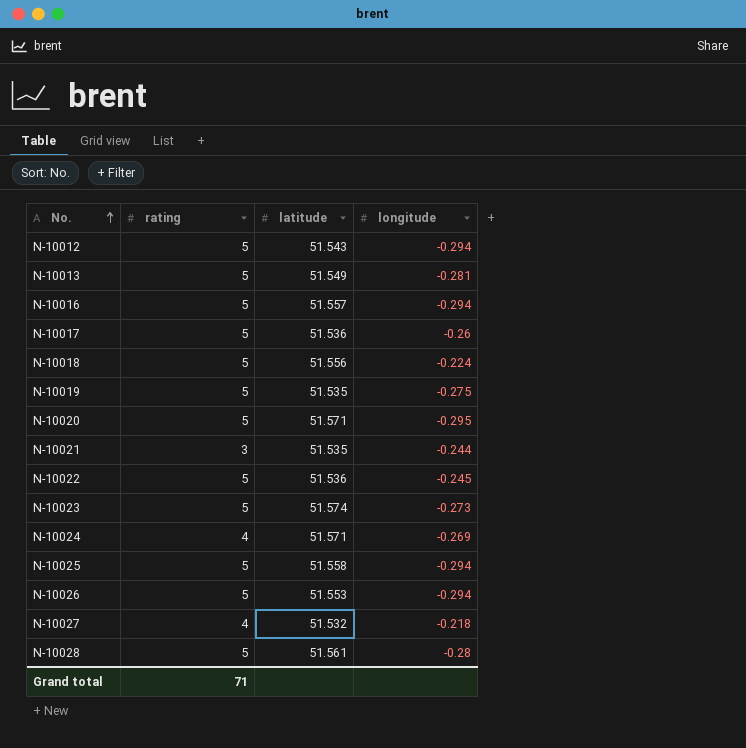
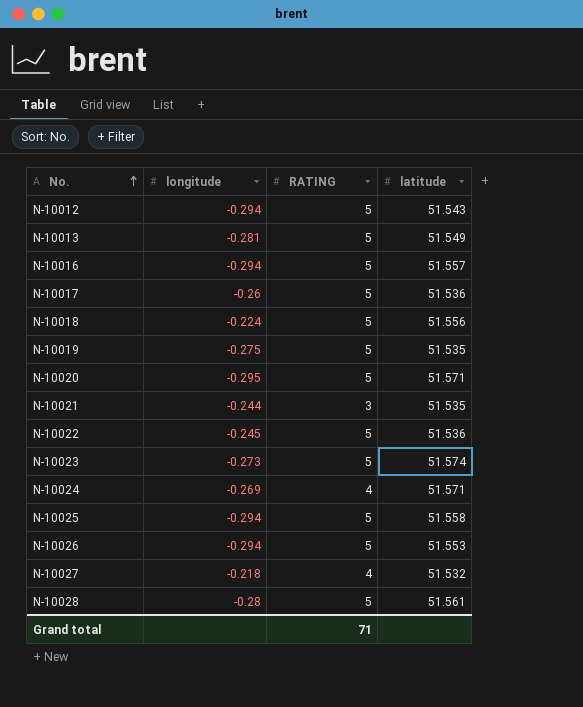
column longitude | position: 4 -> 2
column name: rating -> RATING

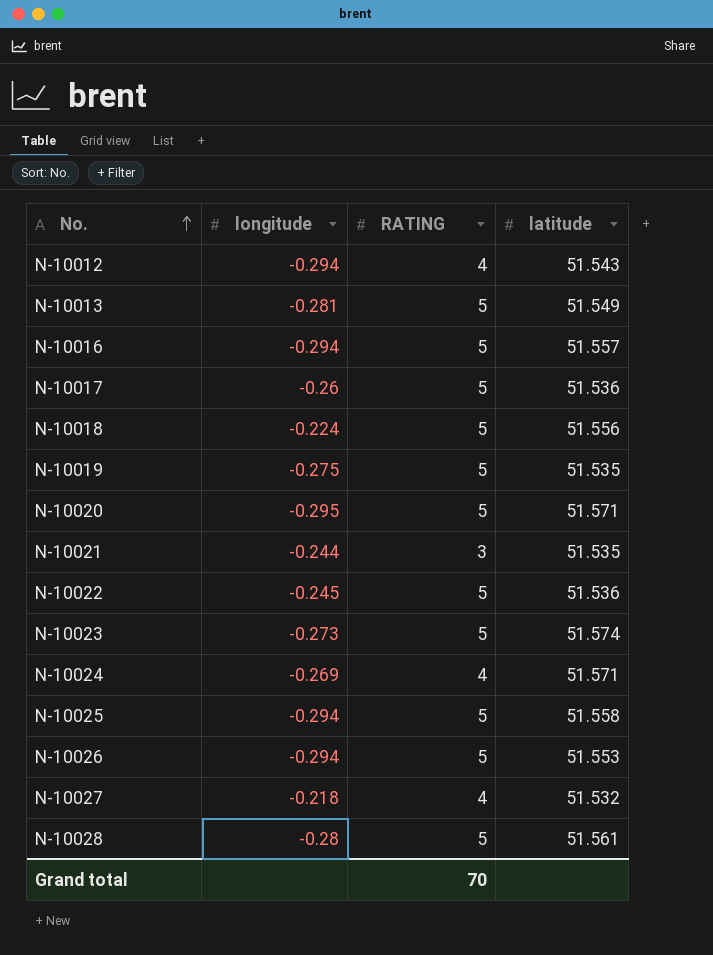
N-10012 | RATING: 5 -> 4
Grand total | RATING: 71 -> 70

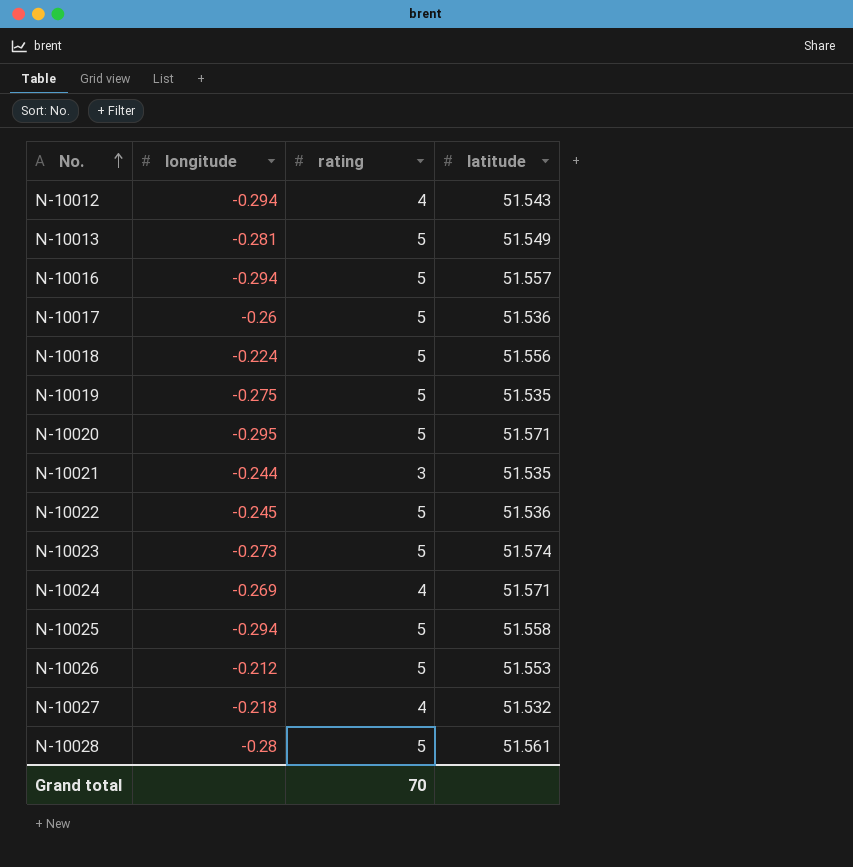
column name: RATING -> rating
N-10026 | longitude: -0.294 -> -0.212

